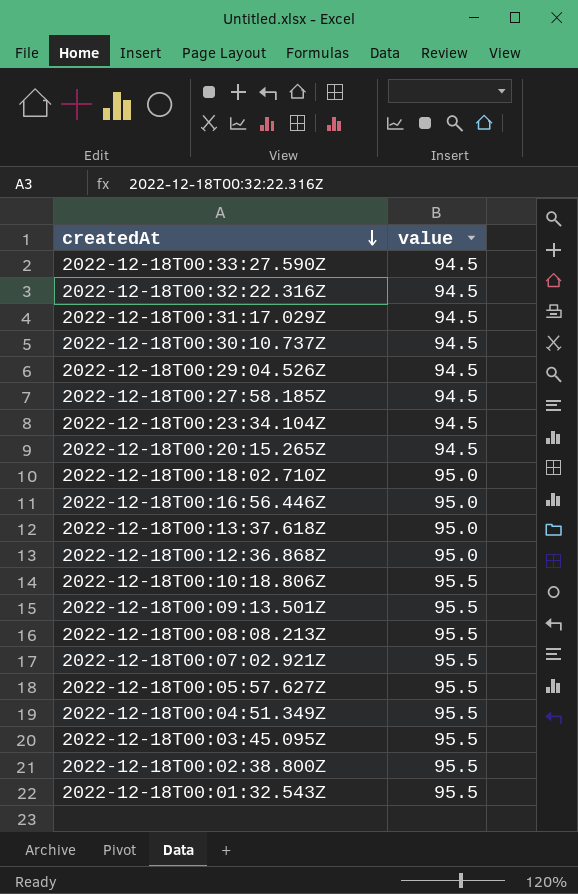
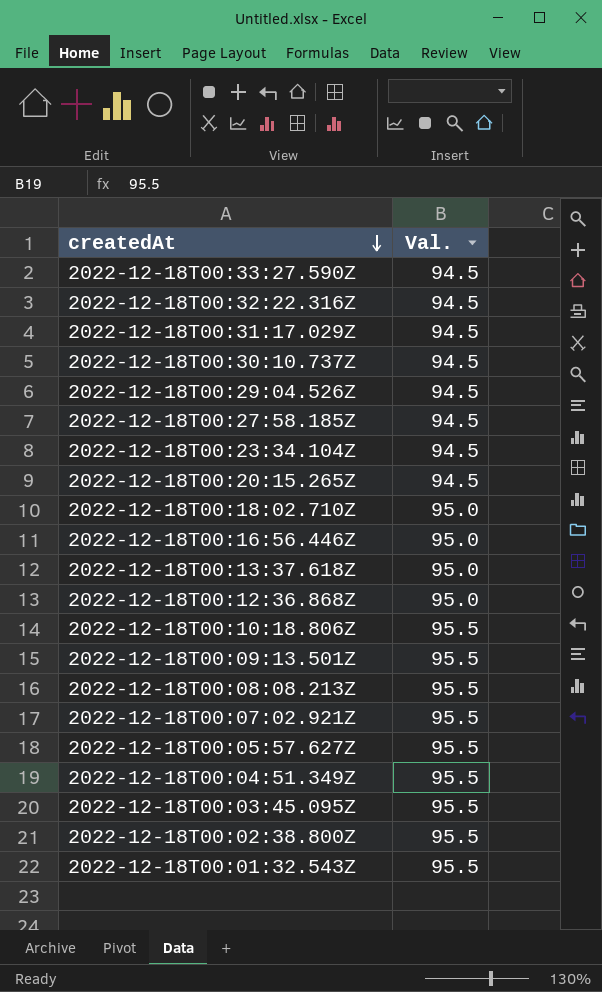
column name: value -> Val.

